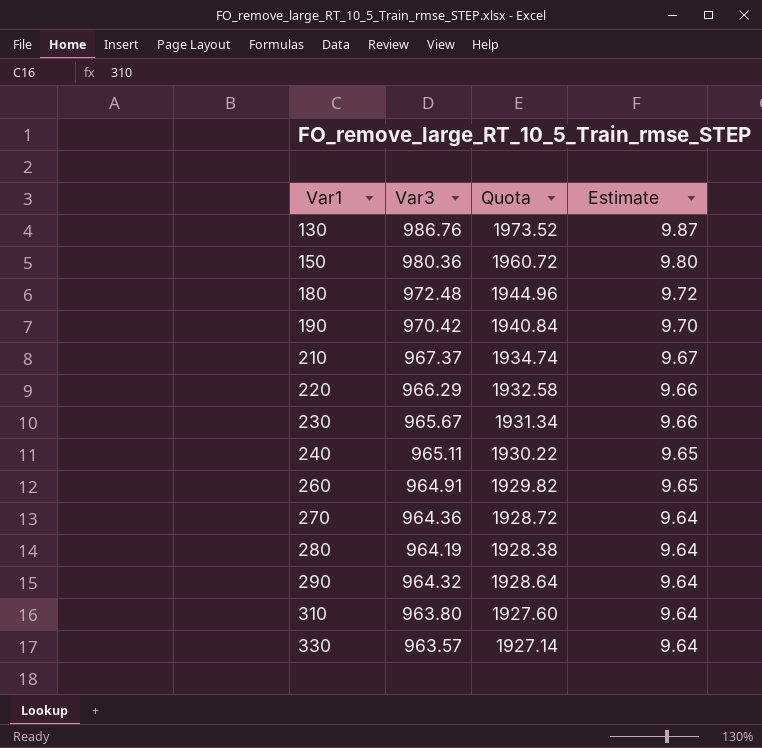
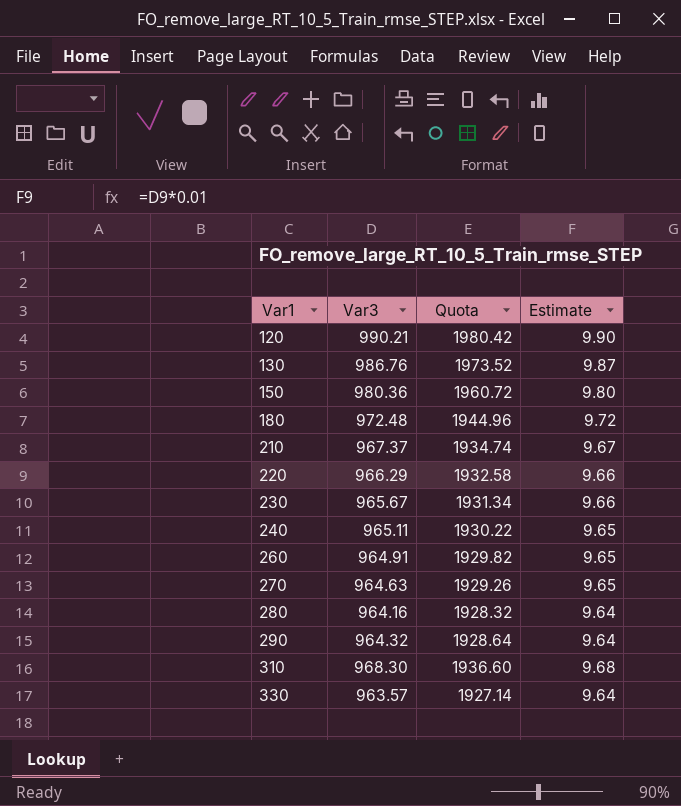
row 190: 970.42 | 1940.84 | 9.70 -> none
row 120: none -> 990.21 | 1980.42 | 9.90
270 | Var3: 964.36 -> 964.63
270 | Quota: 1928.72 -> 1929.26
270 | Estimate: 9.64 -> 9.65
280 | Var3: 964.19 -> 964.16
280 | Quota: 1928.38 -> 1928.32
310 | Var3: 963.80 -> 968.30
310 | Quota: 1927.60 -> 1936.60
310 | Estimate: 9.64 -> 9.68

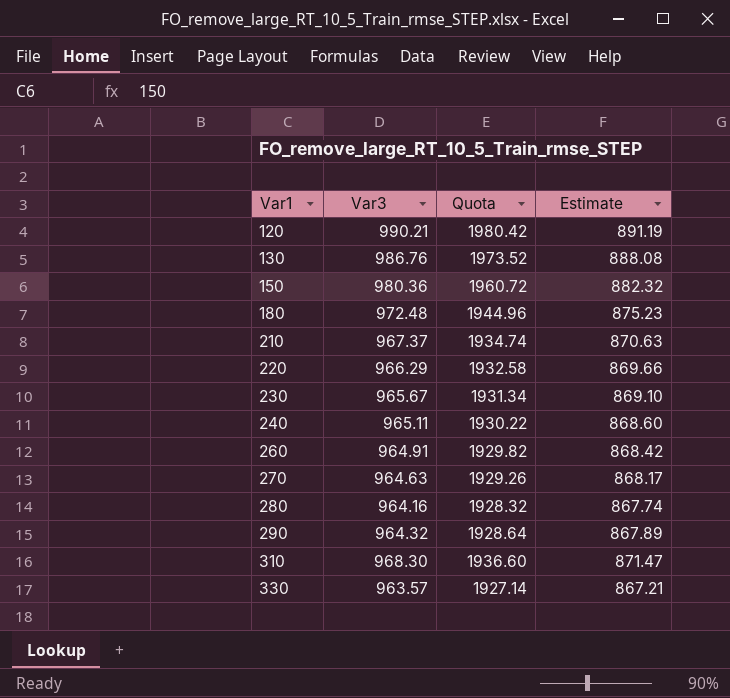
column Estimate | formula: [Var3] * 0.01 -> [Var3] * 0.9

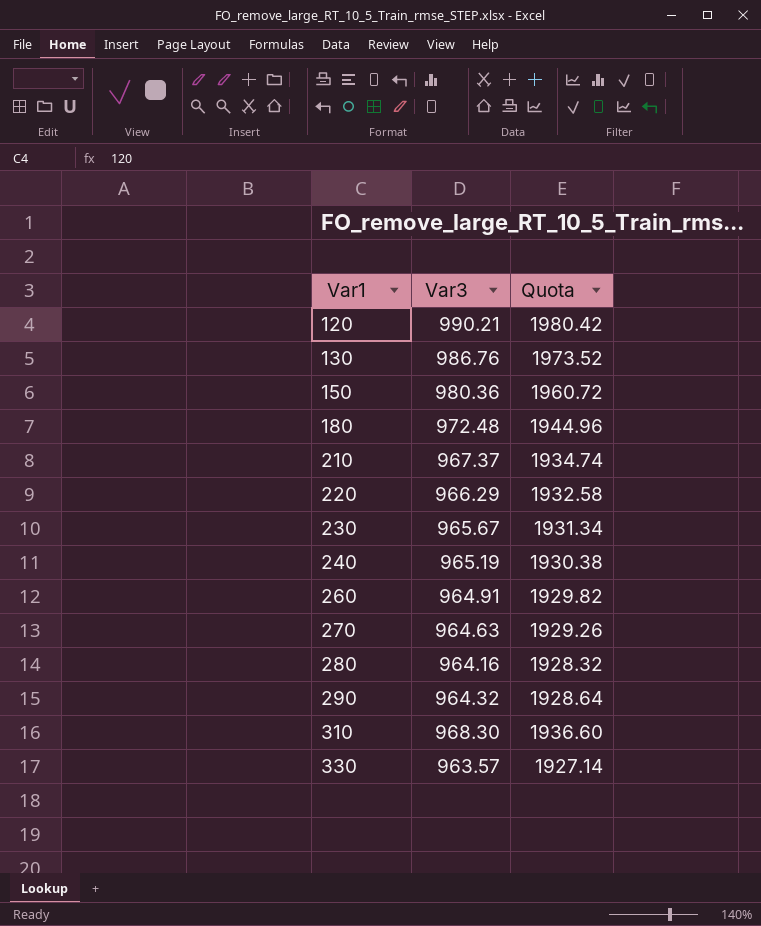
column Estimate | formula: [Var3] * 0.9 -> none
240 | Var3: 965.11 -> 965.19
240 | Quota: 1930.22 -> 1930.38

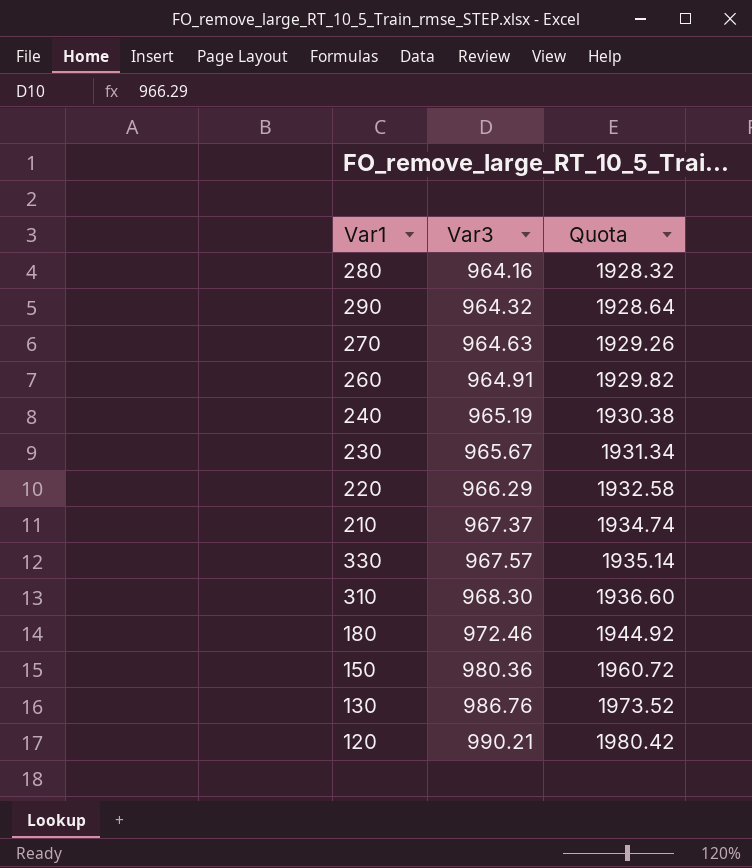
row order: Var1 ascending -> Var3 ascending
330 | Var3: 963.57 -> 967.57
330 | Quota: 1927.14 -> 1935.14
180 | Var3: 972.48 -> 972.46
180 | Quota: 1944.96 -> 1944.92

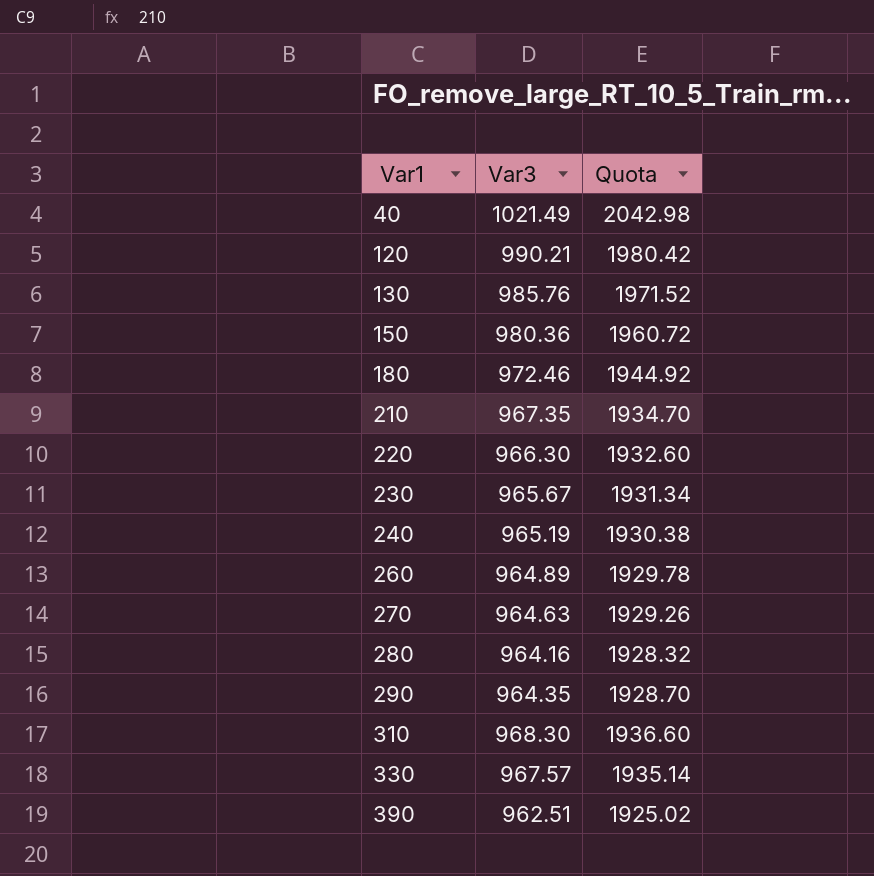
row order: Var3 ascending -> Var1 ascending
row 40: none -> 1021.49 | 2042.98
130 | Var3: 986.76 -> 985.76
130 | Quota: 1973.52 -> 1971.52
210 | Var3: 967.37 -> 967.35
210 | Quota: 1934.74 -> 1934.70
220 | Var3: 966.29 -> 966.30
220 | Quota: 1932.58 -> 1932.60
260 | Var3: 964.91 -> 964.89
260 | Quota: 1929.82 -> 1929.78
290 | Var3: 964.32 -> 964.35
290 | Quota: 1928.64 -> 1928.70
row 390: none -> 962.51 | 1925.02

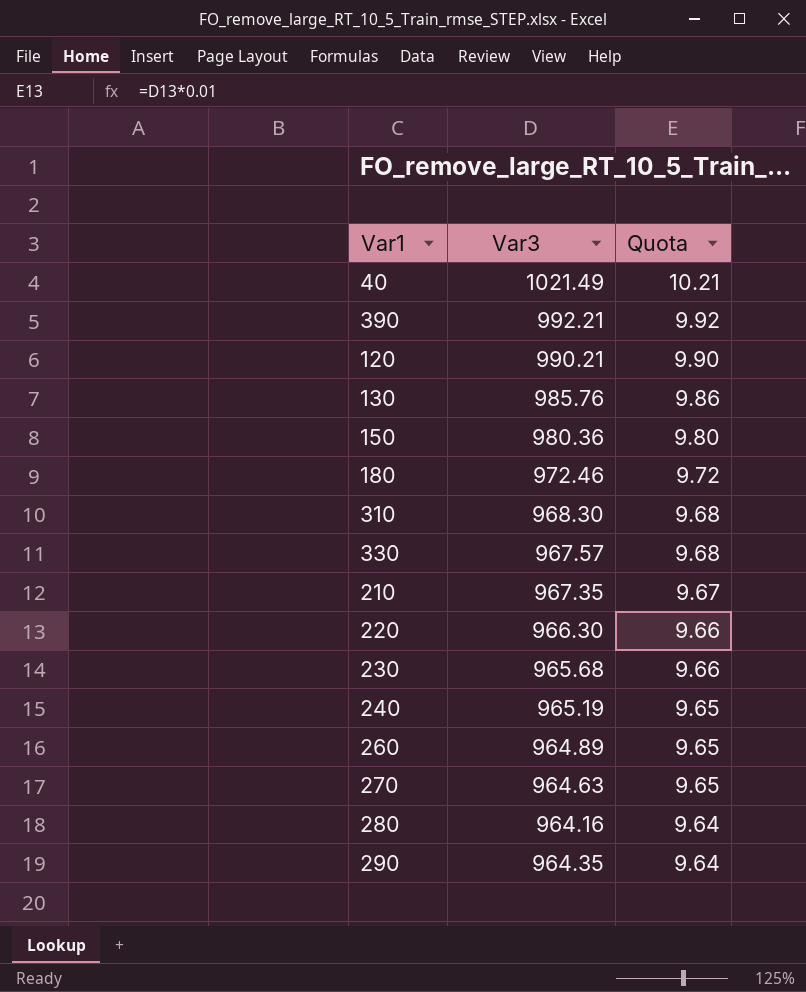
row order: Var1 ascending -> Quota descending
column Quota | formula: [Var3] * 2 -> [Var3] * 0.01
390 | Var3: 962.51 -> 992.21
230 | Var3: 965.67 -> 965.68

